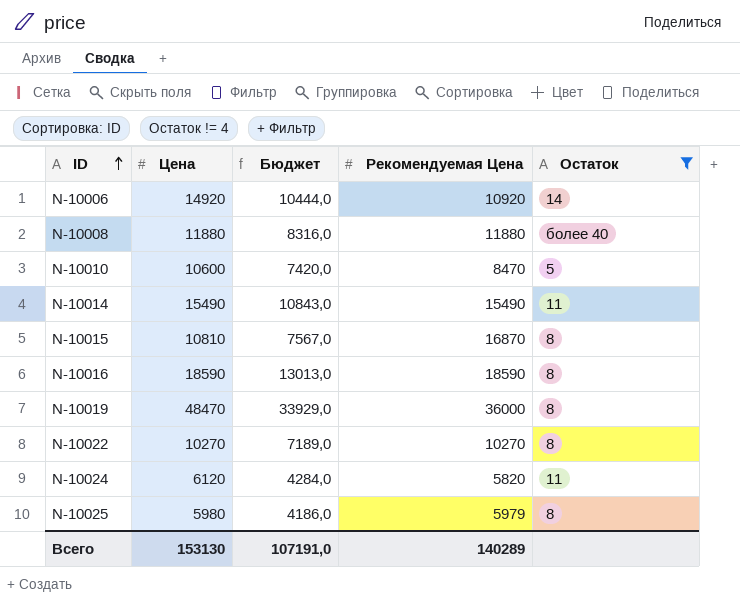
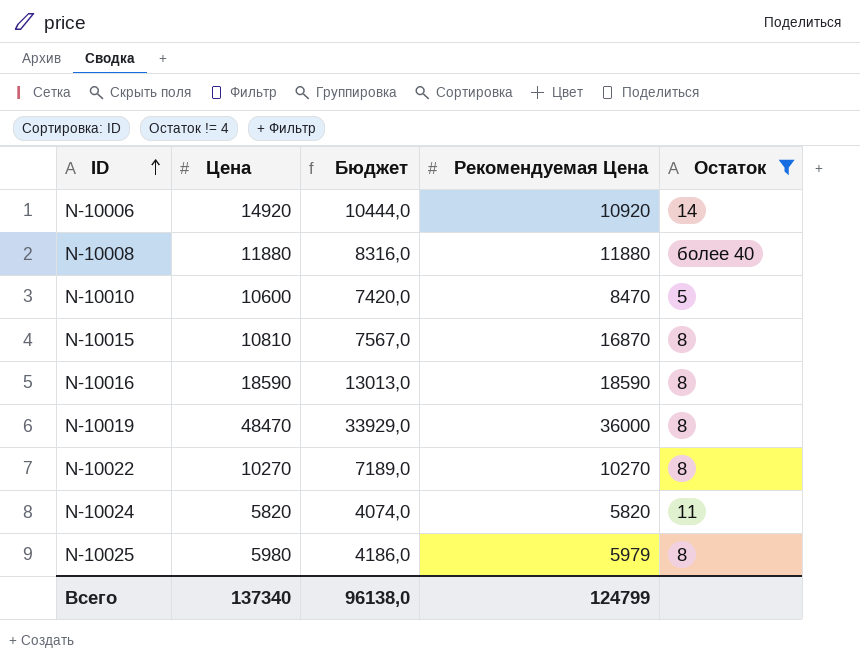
row N-10014: 15490 | 10843,0 | 15490 | 11 -> none
N-10024 | Цена: 6120 -> 5820
N-10024 | Бюджет: 4284,0 -> 4074,0
Всего | Цена: 153130 -> 137340
Всего | Бюджет: 107191,0 -> 96138,0
Всего | Рекомендуемая Цена: 140289 -> 124799

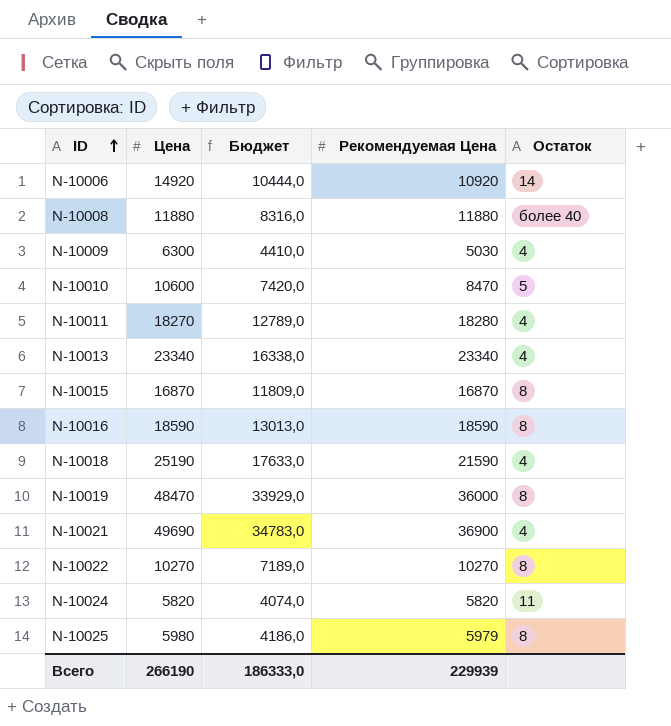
filter: Остаток != 4 -> none
N-10015 | Цена: 10810 -> 16870
N-10015 | Бюджет: 7567,0 -> 11809,0
Всего | Цена: 137340 -> 266190
Всего | Бюджет: 96138,0 -> 186333,0
Всего | Рекомендуемая Цена: 124799 -> 229939

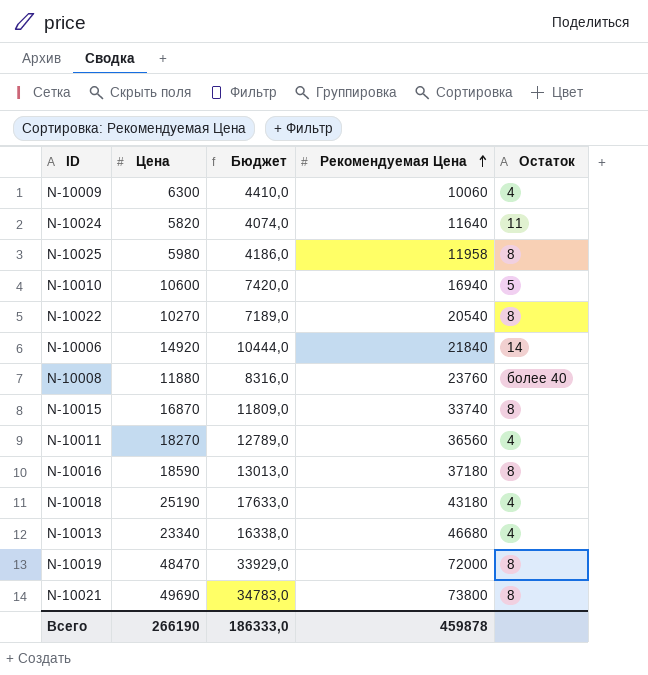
row order: ID ascending -> Рекомендуемая Цена ascending
N-10009 | Рекомендуемая Цена: 5030 -> 10060
N-10024 | Рекомендуемая Цена: 5820 -> 11640
N-10025 | Рекомендуемая Цена: 5979 -> 11958
N-10010 | Рекомендуемая Цена: 8470 -> 16940
N-10022 | Рекомендуемая Цена: 10270 -> 20540
N-10006 | Рекомендуемая Цена: 10920 -> 21840
N-10008 | Рекомендуемая Цена: 11880 -> 23760
N-10015 | Рекомендуемая Цена: 16870 -> 33740
N-10011 | Рекомендуемая Цена: 18280 -> 36560
N-10016 | Рекомендуемая Цена: 18590 -> 37180
N-10018 | Рекомендуемая Цена: 21590 -> 43180
N-10013 | Рекомендуемая Цена: 23340 -> 46680
N-10019 | Рекомендуемая Цена: 36000 -> 72000
N-10021 | Рекомендуемая Цена: 36900 -> 73800
N-10021 | Остаток: 4 -> 8
Всего | Рекомендуемая Цена: 229939 -> 459878

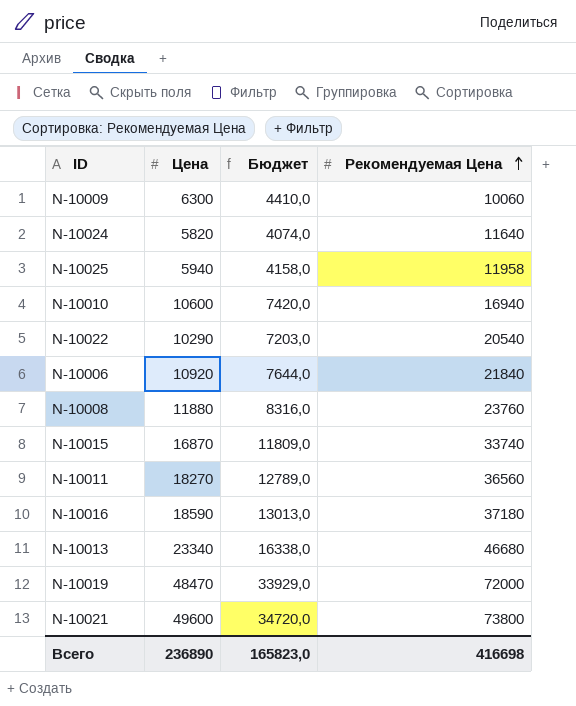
column Остаток | position: 5 -> none
row N-10018: 25190 | 17633,0 | 43180 | 4 -> none
N-10025 | Цена: 5980 -> 5940
N-10025 | Бюджет: 4186,0 -> 4158,0
N-10022 | Цена: 10270 -> 10290
N-10022 | Бюджет: 7189,0 -> 7203,0
N-10006 | Цена: 14920 -> 10920
N-10006 | Бюджет: 10444,0 -> 7644,0
N-10021 | Цена: 49690 -> 49600
N-10021 | Бюджет: 34783,0 -> 34720,0
Всего | Цена: 266190 -> 236890
Всего | Бюджет: 186333,0 -> 165823,0
Всего | Рекомендуемая Цена: 459878 -> 416698

